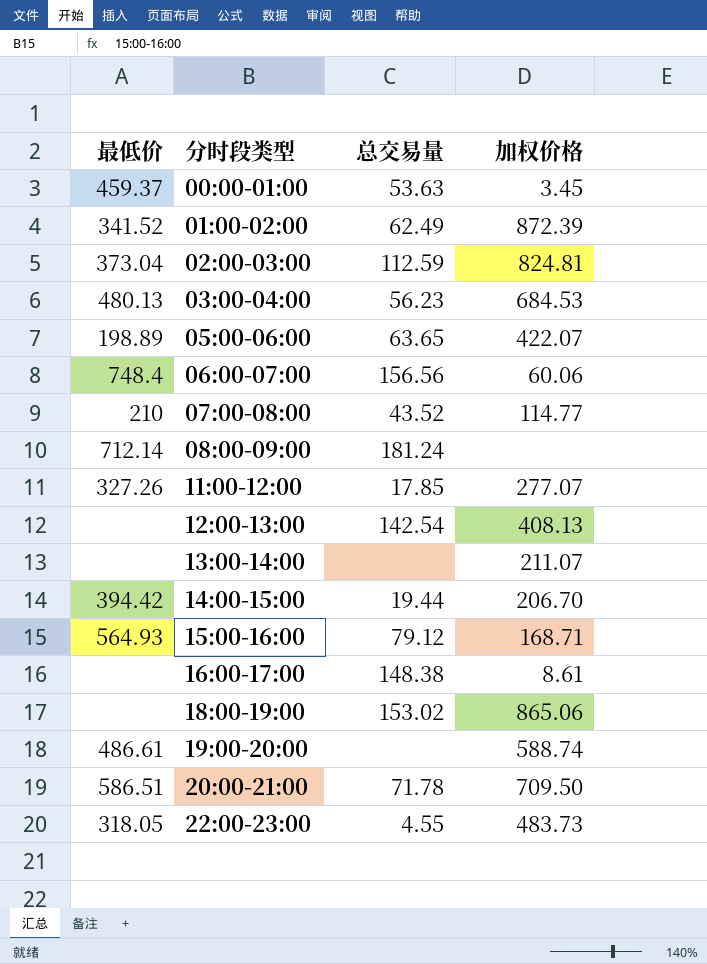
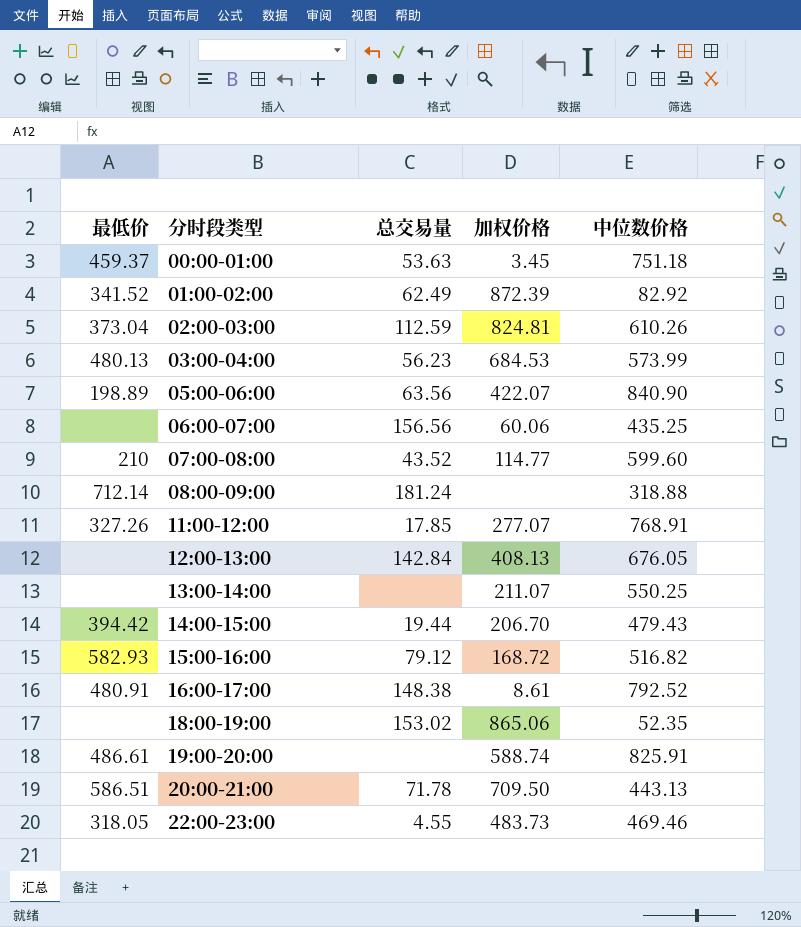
column 中位数价格 | position: none -> 5
05:00-06:00 | 总交易量: 63.65 -> 63.56
06:00-07:00 | 最低价: 748.4 -> none
12:00-13:00 | 总交易量: 142.54 -> 142.84
15:00-16:00 | 最低价: 564.93 -> 582.93
15:00-16:00 | 加权价格: 168.71 -> 168.72
16:00-17:00 | 最低价: none -> 480.91

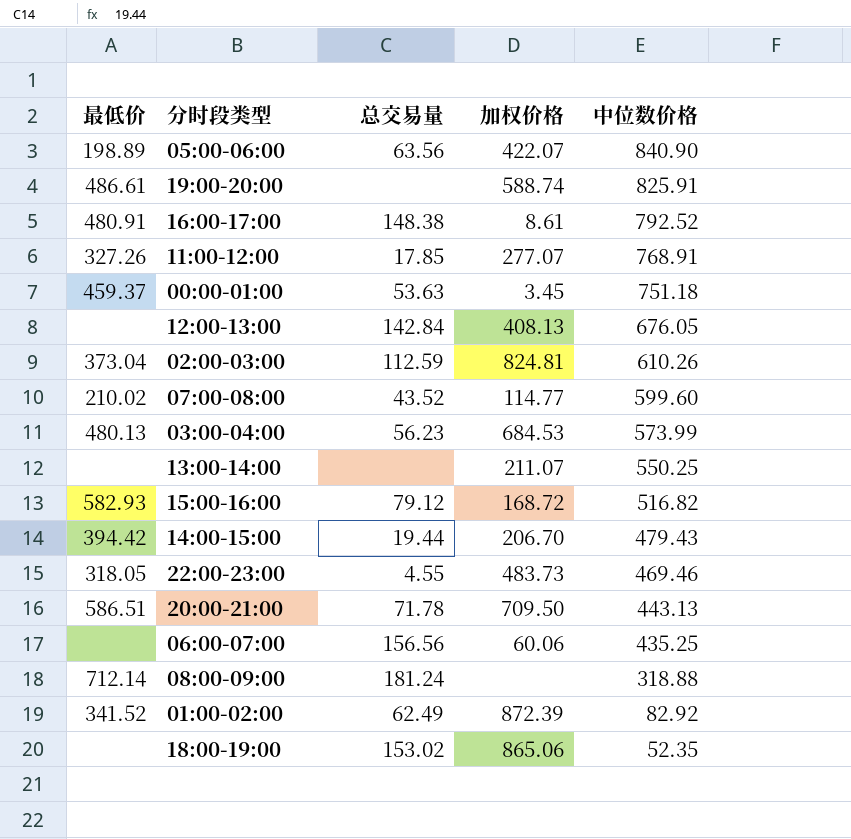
row order: 分时段类型 ascending -> 中位数价格 descending
07:00-08:00 | 最低价: 210 -> 210.02

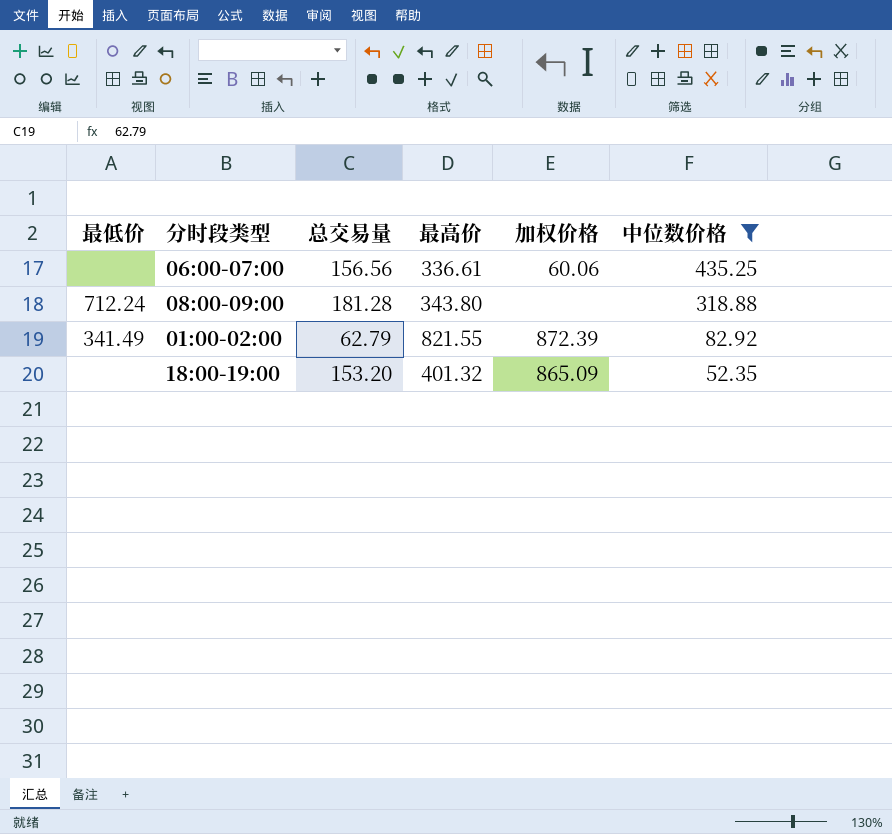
filter: none -> 中位数价格 <= 435.25
column 最高价 | position: none -> 4
08:00-09:00 | 最低价: 712.14 -> 712.24
08:00-09:00 | 总交易量: 181.24 -> 181.28
01:00-02:00 | 最低价: 341.52 -> 341.49
01:00-02:00 | 总交易量: 62.49 -> 62.79
18:00-19:00 | 总交易量: 153.02 -> 153.20
18:00-19:00 | 加权价格: 865.06 -> 865.09

